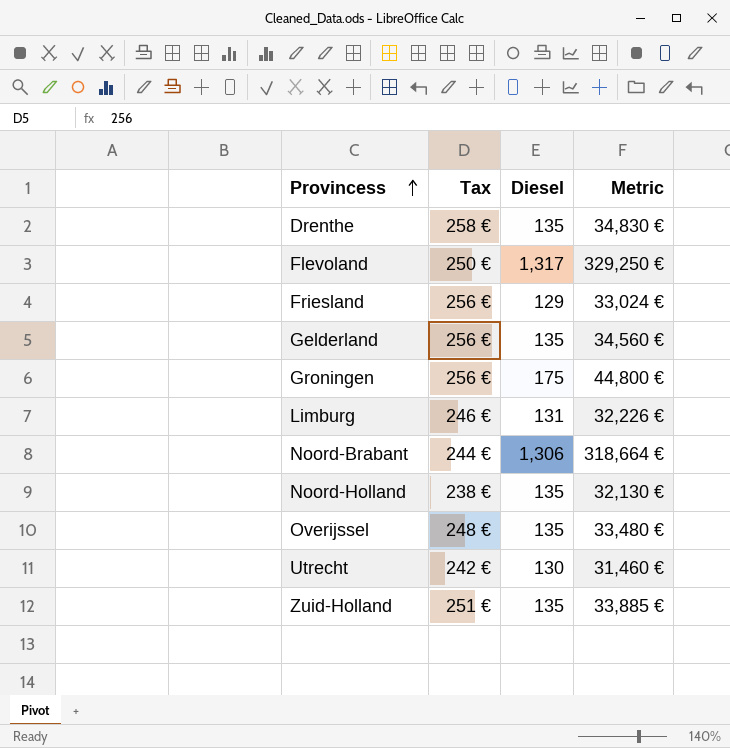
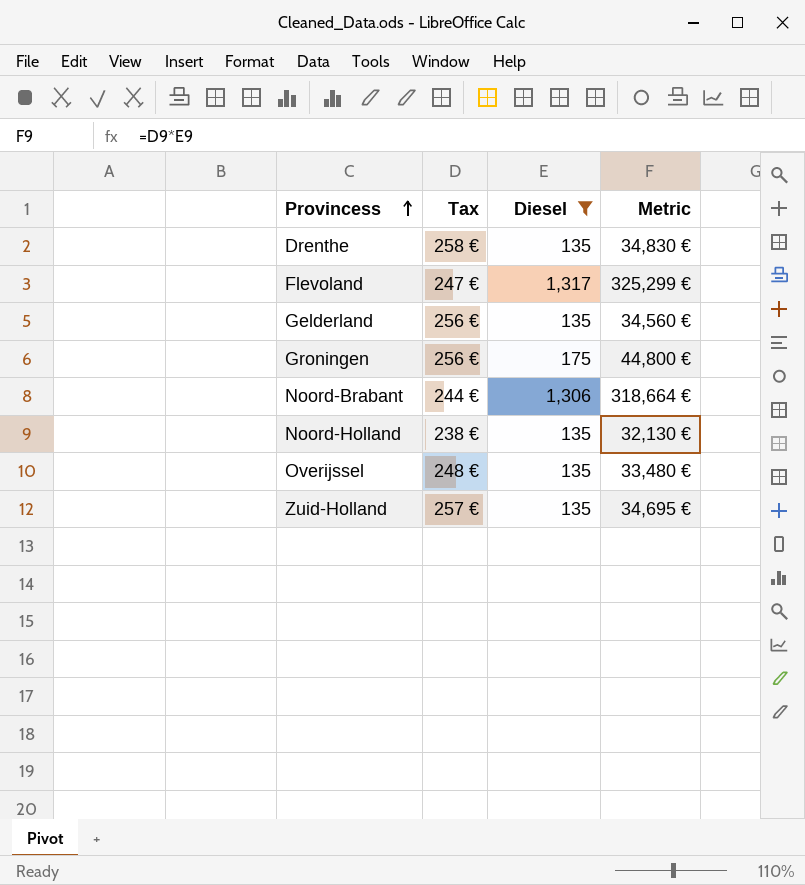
filter: none -> Diesel >= 135
Flevoland | Tax: 250 € -> 247 €
Flevoland | Metric: 329,250 € -> 325,299 €
Zuid-Holland | Tax: 251 € -> 257 €
Zuid-Holland | Metric: 33,885 € -> 34,695 €

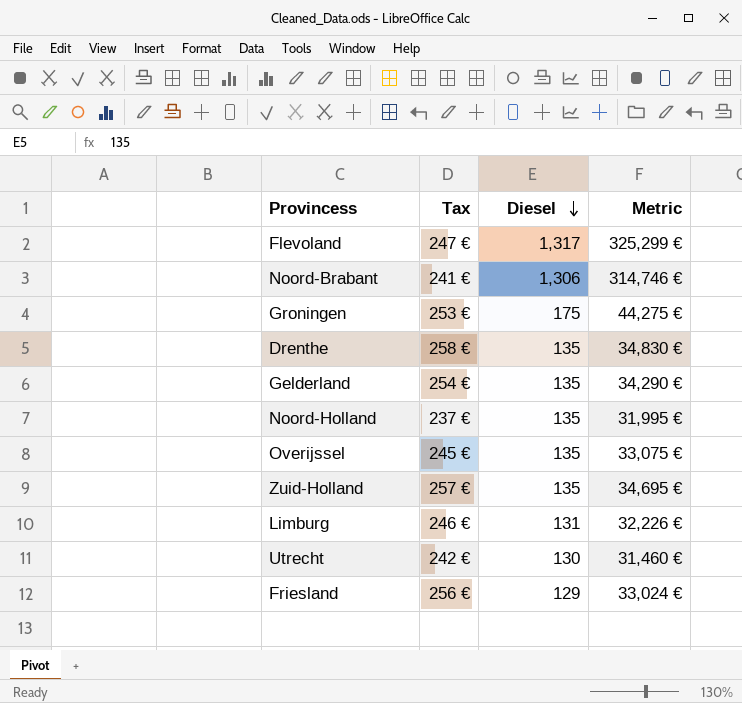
filter: Diesel >= 135 -> none
row order: Provincess ascending -> Diesel descending
Noord-Brabant | Tax: 244 € -> 241 €
Noord-Brabant | Metric: 318,664 € -> 314,746 €
Groningen | Tax: 256 € -> 253 €
Groningen | Metric: 44,800 € -> 44,275 €
Gelderland | Tax: 256 € -> 254 €
Gelderland | Metric: 34,560 € -> 34,290 €
Noord-Holland | Tax: 238 € -> 237 €
Noord-Holland | Metric: 32,130 € -> 31,995 €
Overijssel | Tax: 248 € -> 245 €
Overijssel | Metric: 33,480 € -> 33,075 €

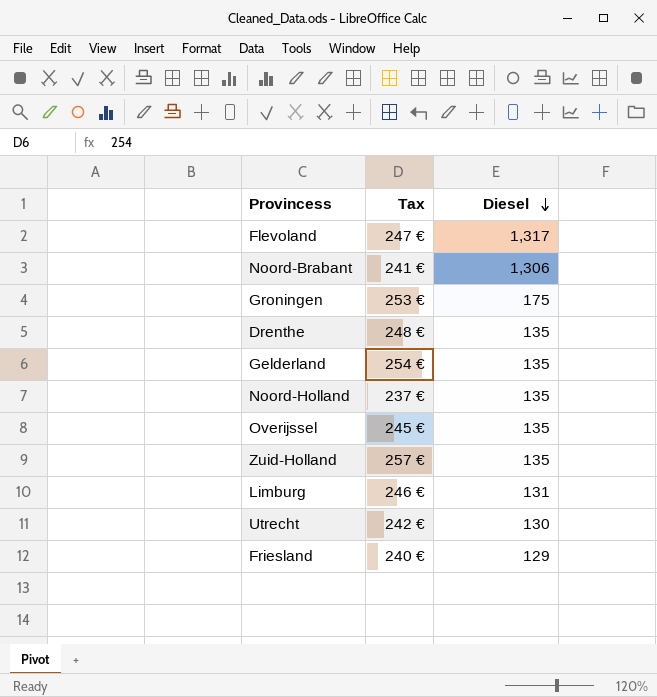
column Metric | formula: [Tax] * [Diesel] -> none
Drenthe | Tax: 258 € -> 248 €
Friesland | Tax: 256 € -> 240 €

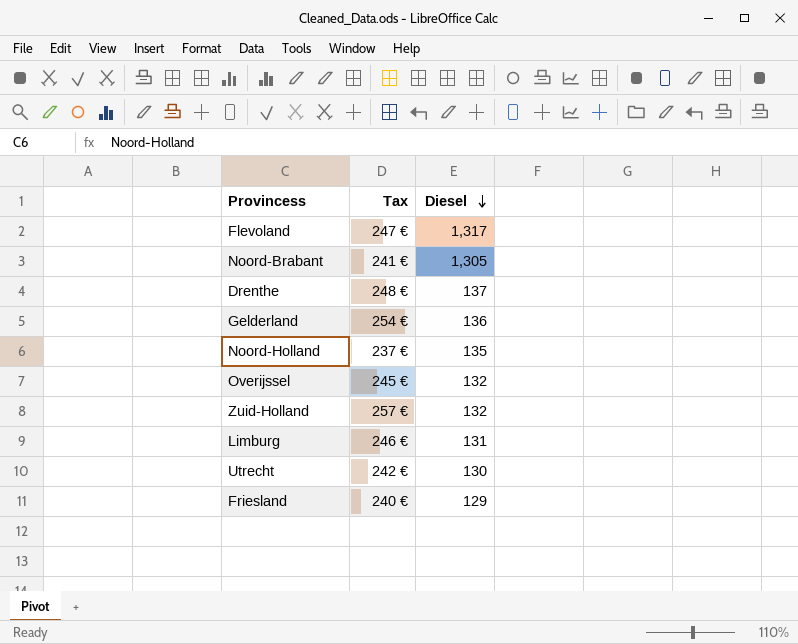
row Groningen: 253 € | 175 -> none
Noord-Brabant | Diesel: 1,306 -> 1,305
Drenthe | Diesel: 135 -> 137
Gelderland | Diesel: 135 -> 136
Overijssel | Diesel: 135 -> 132
Zuid-Holland | Diesel: 135 -> 132

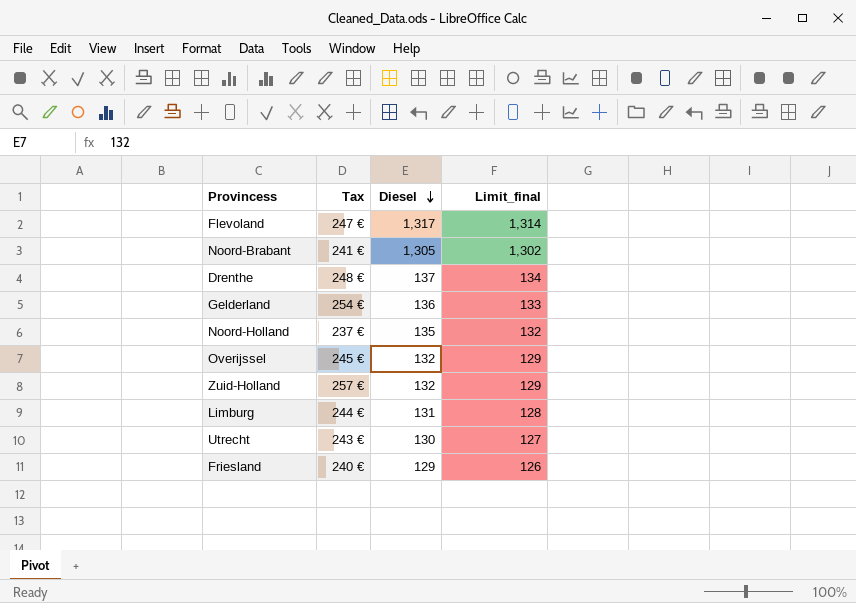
column Limit_final | formula: none -> [Diesel] - 3
Limburg | Tax: 246 € -> 244 €
Utrecht | Tax: 242 € -> 243 €

